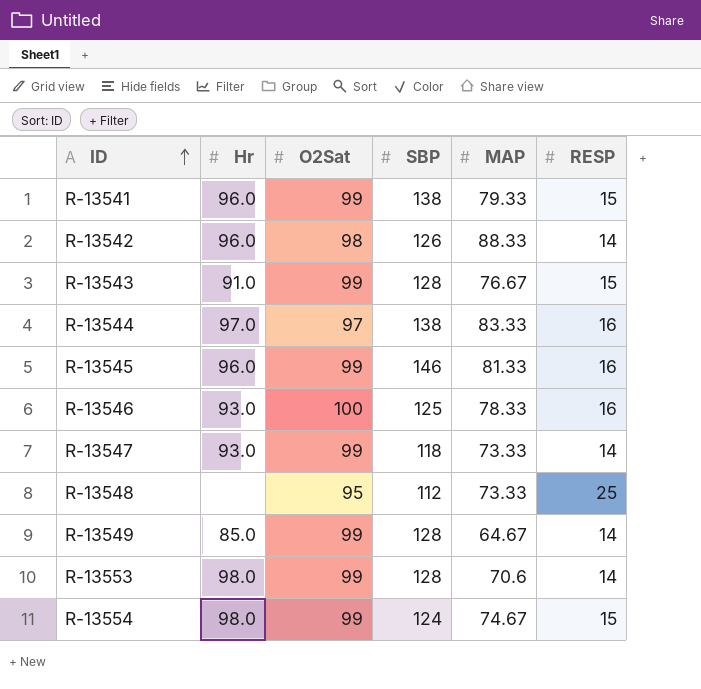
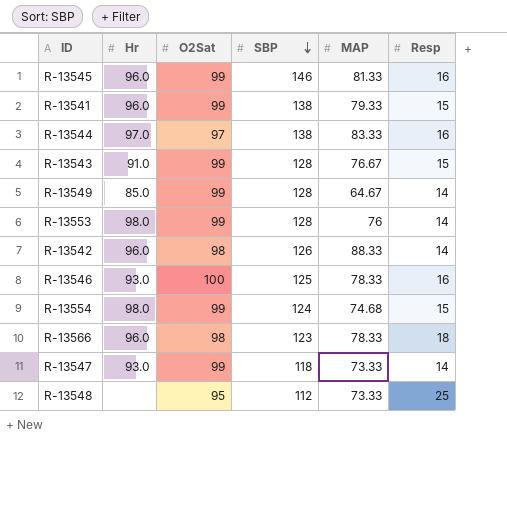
row order: ID ascending -> SBP descending
column name: RESP -> Resp
R-13553 | MAP: 70.6 -> 76
R-13554 | MAP: 74.67 -> 74.68
row R-13566: none -> 96.0 | 98 | 123 | 78.33 | 18

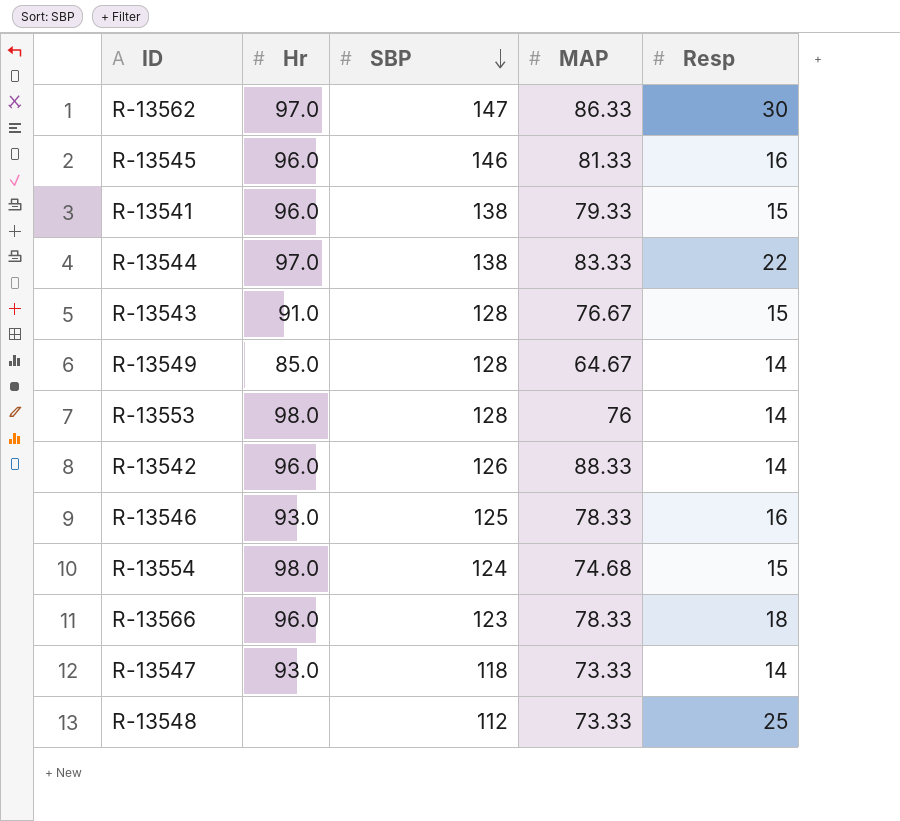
column O2Sat | position: 3 -> none
row R-13562: none -> 97.0 | 147 | 86.33 | 30
R-13544 | Resp: 16 -> 22

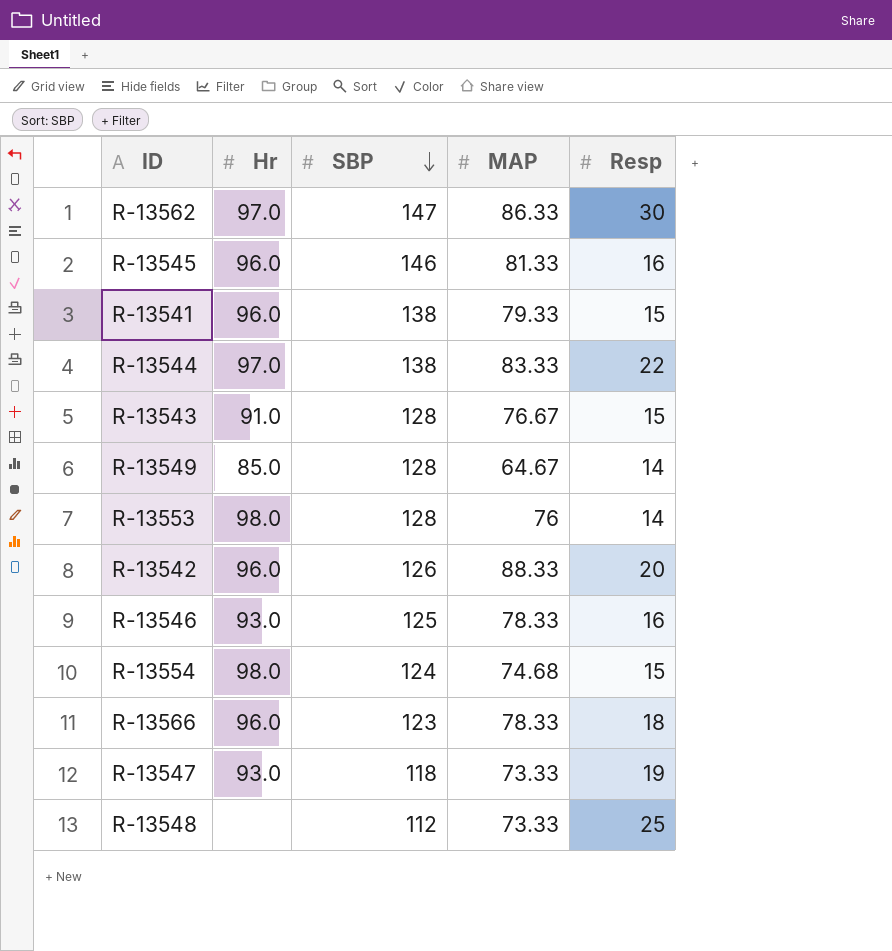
R-13542 | Resp: 14 -> 20
R-13547 | Resp: 14 -> 19

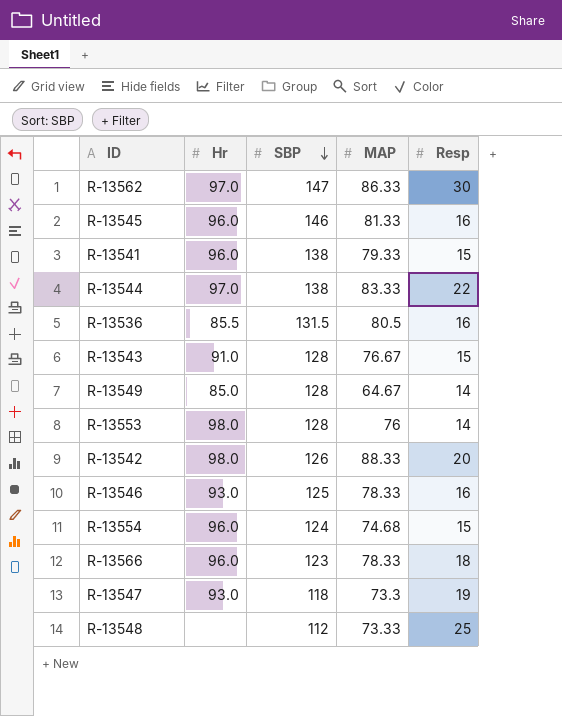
row R-13536: none -> 85.5 | 131.5 | 80.5 | 16
R-13542 | Hr: 96.0 -> 98.0
R-13554 | Hr: 98.0 -> 96.0
R-13547 | MAP: 73.33 -> 73.3

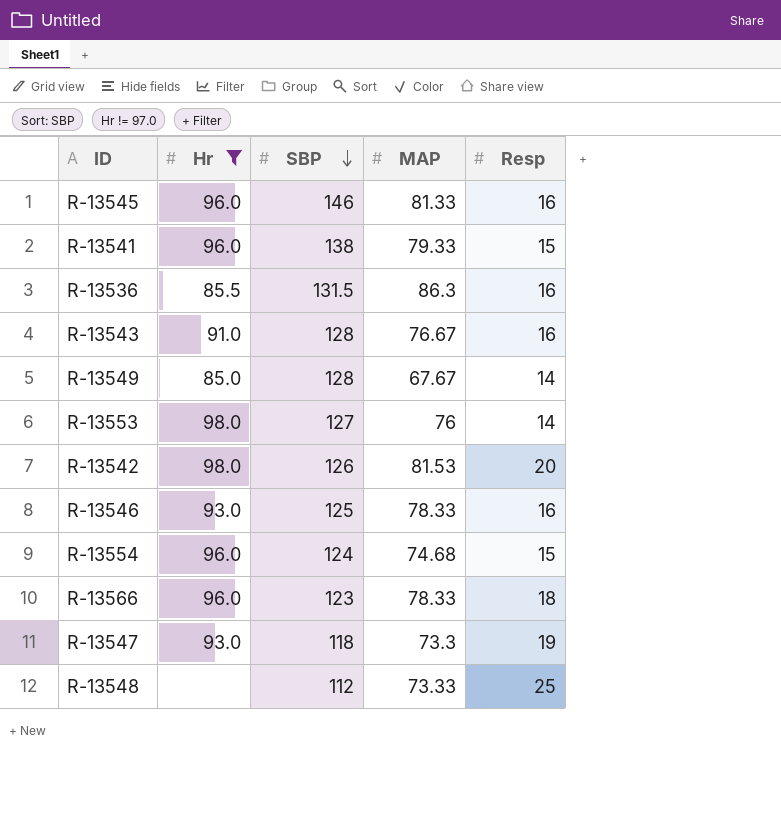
filter: none -> Hr != 97.0
R-13536 | MAP: 80.5 -> 86.3
R-13543 | Resp: 15 -> 16
R-13549 | MAP: 64.67 -> 67.67
R-13553 | SBP: 128 -> 127
R-13542 | MAP: 88.33 -> 81.53

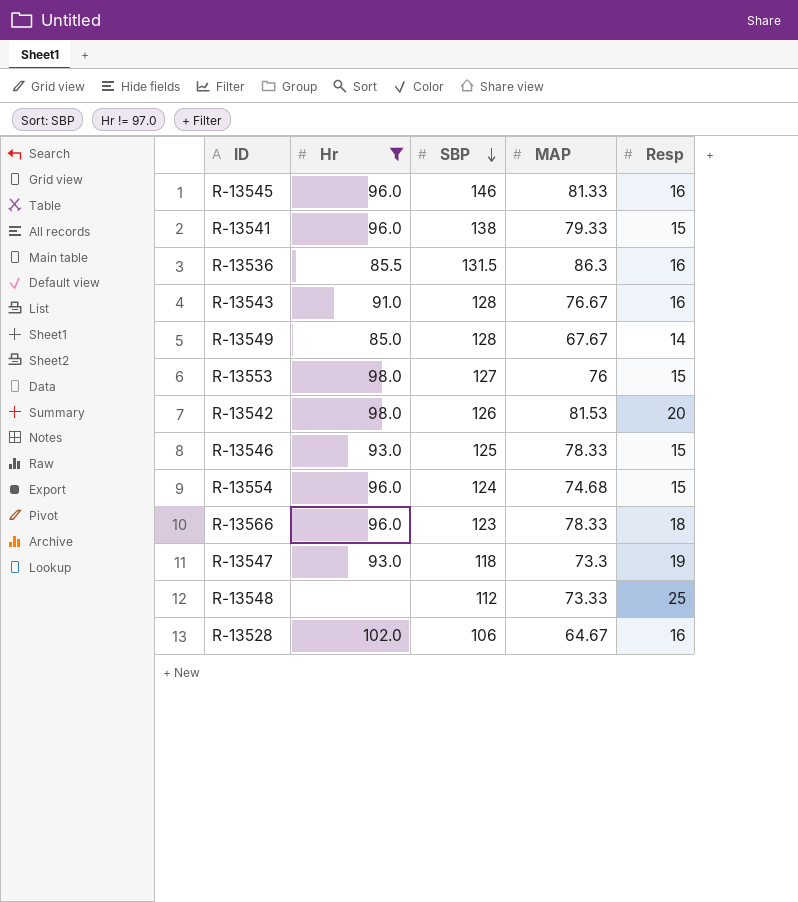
R-13553 | Resp: 14 -> 15
R-13546 | Resp: 16 -> 15
row R-13528: none -> 102.0 | 106 | 64.67 | 16

